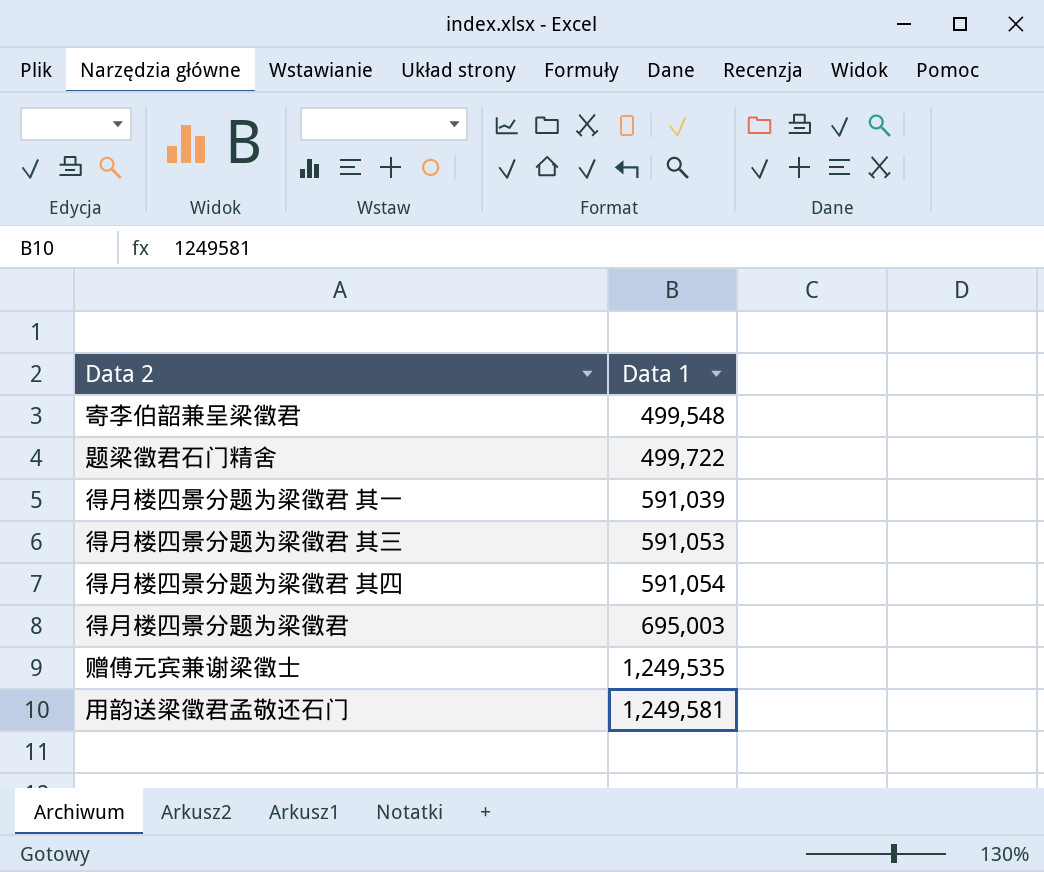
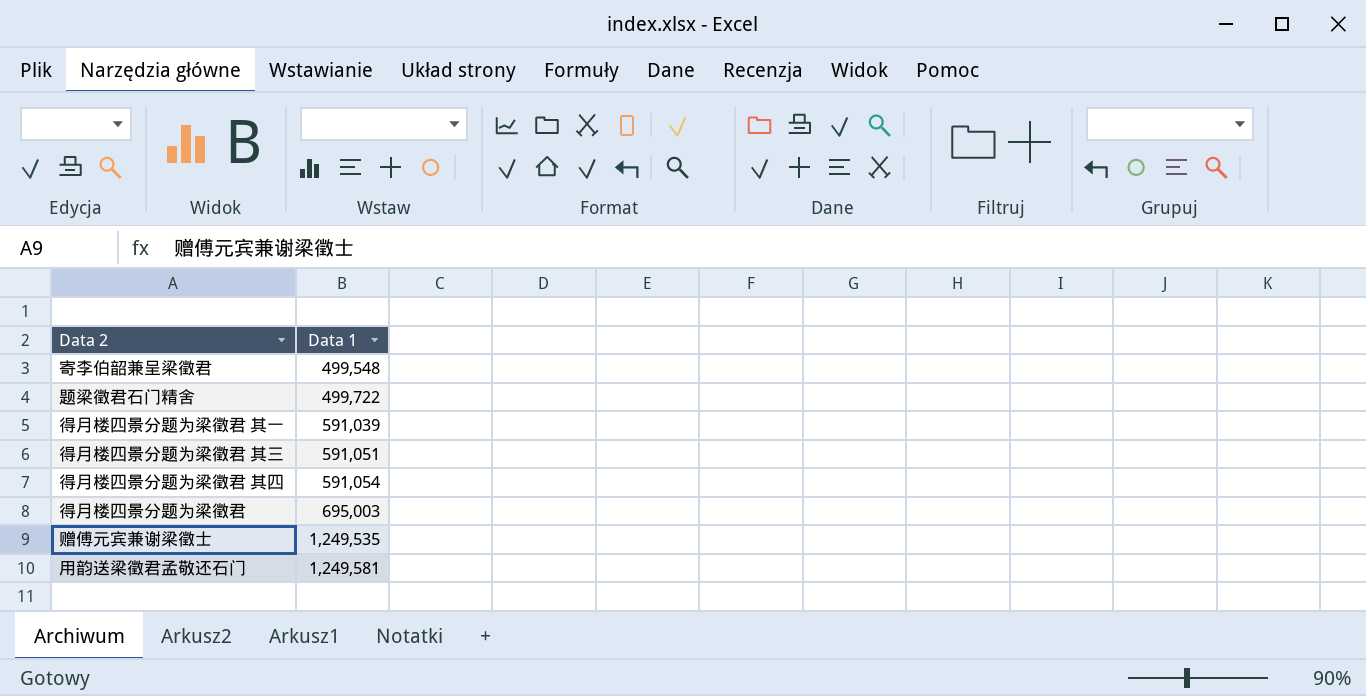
得月楼四景分题为梁徵君 其三 | Data 1: 591,053 -> 591,051

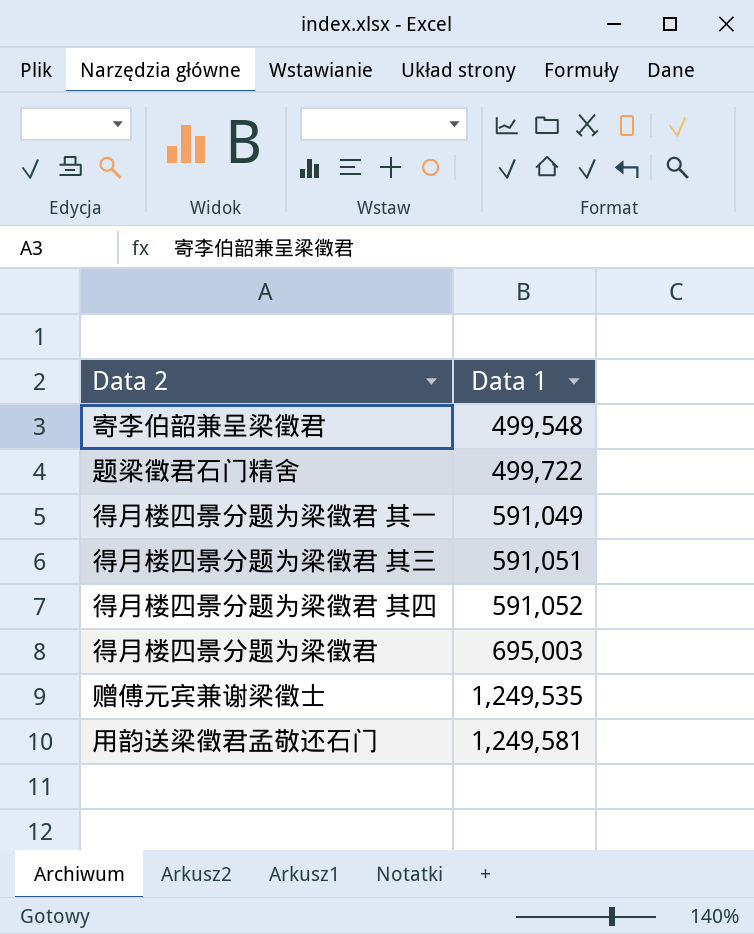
得月楼四景分题为梁徵君 其一 | Data 1: 591,039 -> 591,049
得月楼四景分题为梁徵君 其四 | Data 1: 591,054 -> 591,052

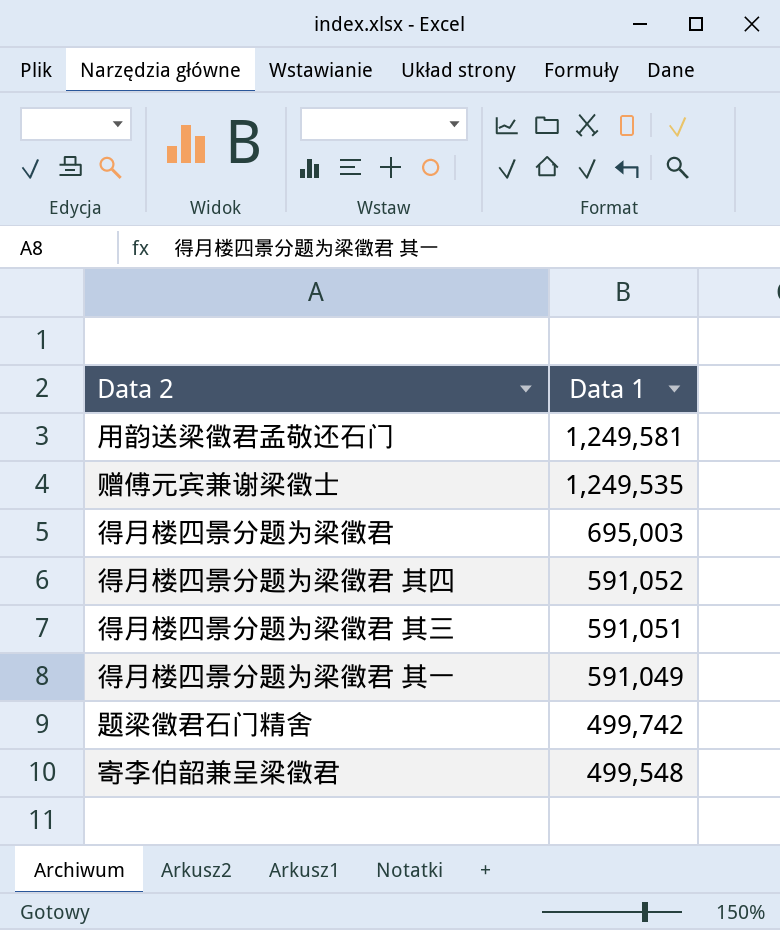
row order: Data 1 ascending -> Data 1 descending
题梁徵君石门精舍 | Data 1: 499,722 -> 499,742

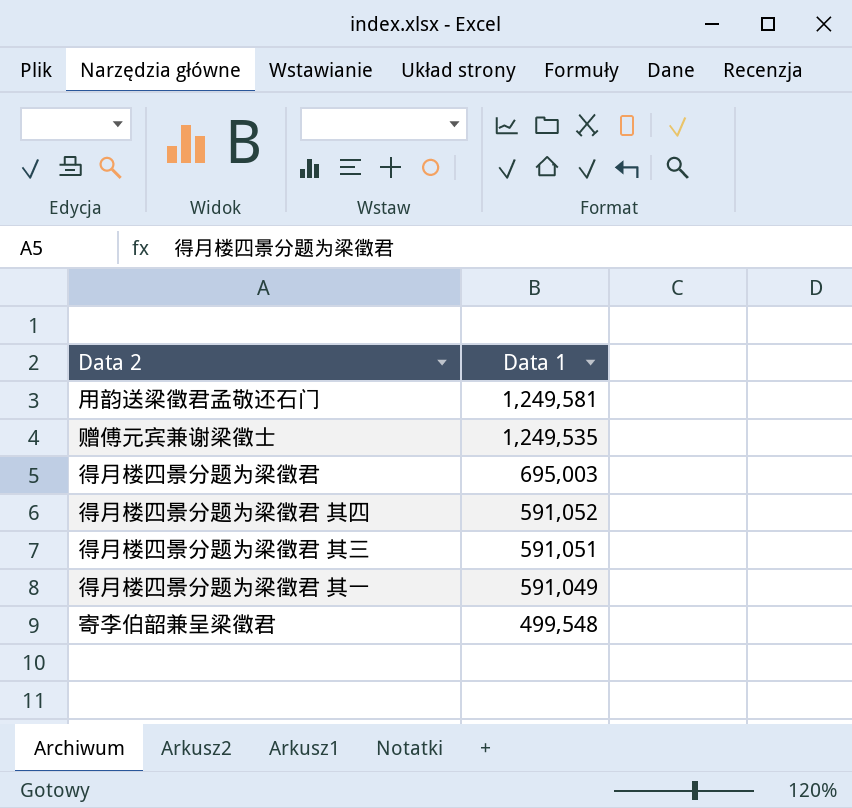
row 题梁徵君石门精舍: 499,742 -> none

